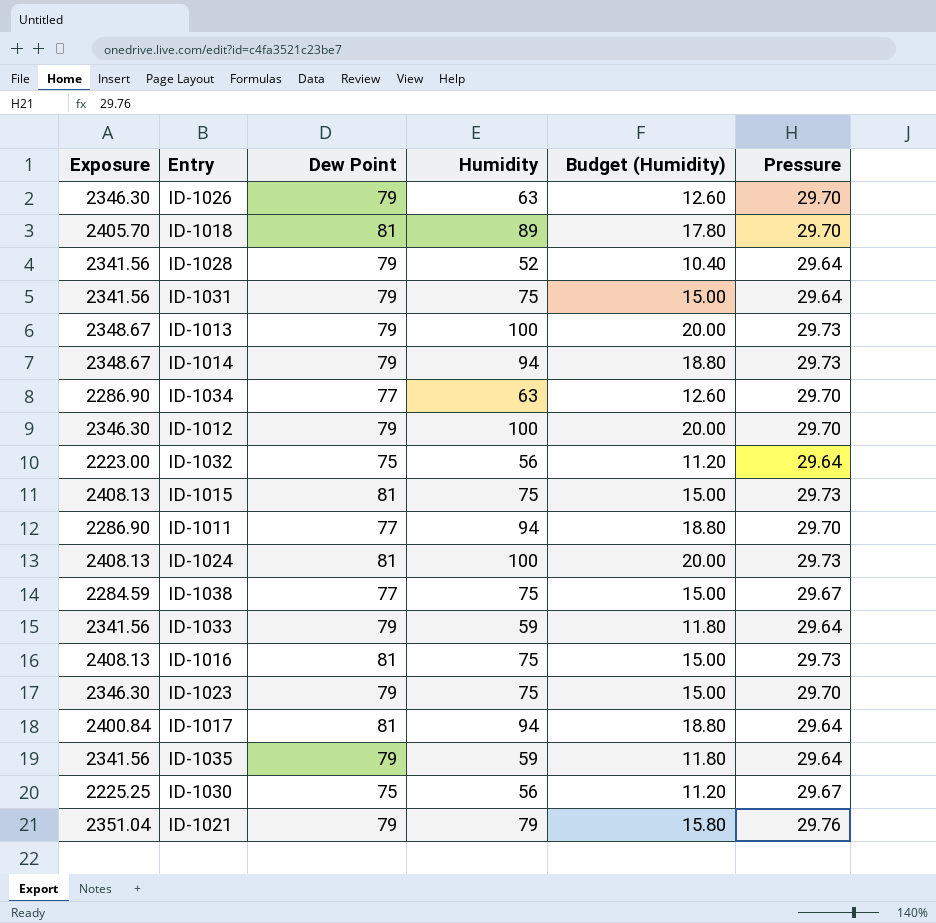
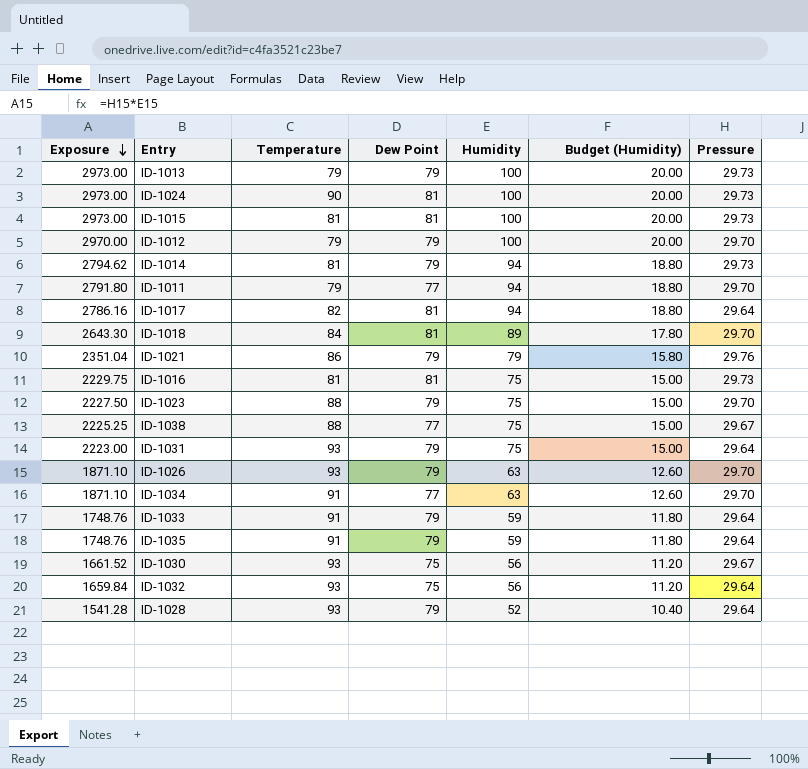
row order: none -> Exposure descending
column Exposure | formula: [Dew Point] * [Pressure] -> [Humidity] * [Pressure]
column Temperature | position: none -> 3
ID-1015 | Humidity: 75 -> 100
ID-1015 | Budget (Humidity): 15.00 -> 20.00

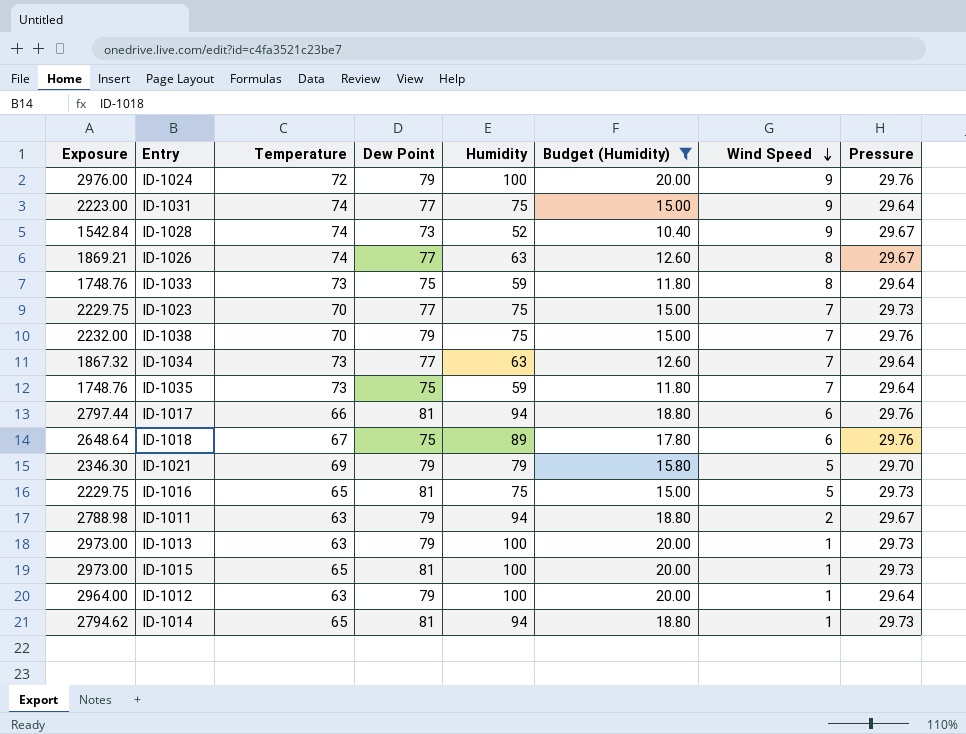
filter: none -> Budget (Humidity) != 11.20
row order: Exposure descending -> Wind Speed descending
column Wind Speed | position: none -> 7
ID-1024 | Exposure: 2973.00 -> 2976.00
ID-1024 | Temperature: 90 -> 72
ID-1024 | Dew Point: 81 -> 79
ID-1024 | Pressure: 29.73 -> 29.76
ID-1031 | Temperature: 93 -> 74
ID-1031 | Dew Point: 79 -> 77
ID-1028 | Exposure: 1541.28 -> 1542.84
ID-1028 | Temperature: 93 -> 74
ID-1028 | Dew Point: 79 -> 73
ID-1028 | Pressure: 29.64 -> 29.67
ID-1026 | Exposure: 1871.10 -> 1869.21
ID-1026 | Temperature: 93 -> 74
ID-1026 | Dew Point: 79 -> 77
ID-1026 | Pressure: 29.70 -> 29.67
ID-1033 | Temperature: 91 -> 73
ID-1033 | Dew Point: 79 -> 75
ID-1023 | Exposure: 2227.50 -> 2229.75
ID-1023 | Temperature: 88 -> 70
ID-1023 | Dew Point: 79 -> 77
ID-1023 | Pressure: 29.70 -> 29.73
ID-1038 | Exposure: 2225.25 -> 2232.00
ID-1038 | Temperature: 88 -> 70
ID-1038 | Dew Point: 77 -> 79
ID-1038 | Pressure: 29.67 -> 29.76
ID-1034 | Exposure: 1871.10 -> 1867.32
ID-1034 | Temperature: 91 -> 73
ID-1034 | Pressure: 29.70 -> 29.64
ID-1035 | Temperature: 91 -> 73
ID-1035 | Dew Point: 79 -> 75
ID-1017 | Exposure: 2786.16 -> 2797.44
ID-1017 | Temperature: 82 -> 66
ID-1017 | Pressure: 29.64 -> 29.76
ID-1018 | Exposure: 2643.30 -> 2648.64
ID-1018 | Temperature: 84 -> 67
ID-1018 | Dew Point: 81 -> 75
ID-1018 | Pressure: 29.70 -> 29.76
ID-1021 | Exposure: 2351.04 -> 2346.30
ID-1021 | Temperature: 86 -> 69
ID-1021 | Pressure: 29.76 -> 29.70
ID-1016 | Temperature: 81 -> 65
ID-1011 | Exposure: 2791.80 -> 2788.98
ID-1011 | Temperature: 79 -> 63
ID-1011 | Dew Point: 77 -> 79
ID-1011 | Pressure: 29.70 -> 29.67
ID-1013 | Temperature: 79 -> 63
ID-1015 | Temperature: 81 -> 65
ID-1012 | Exposure: 2970.00 -> 2964.00
ID-1012 | Temperature: 79 -> 63
ID-1012 | Pressure: 29.70 -> 29.64
ID-1014 | Temperature: 81 -> 65
ID-1014 | Dew Point: 79 -> 81

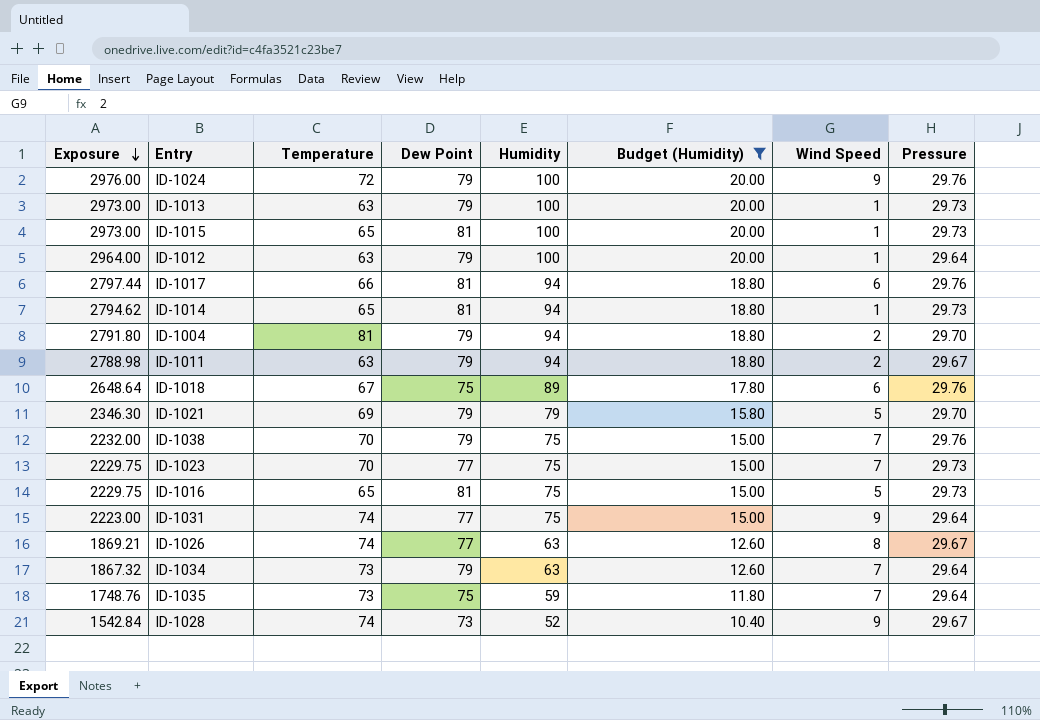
row order: Wind Speed descending -> Exposure descending
row ID-1033: 1748.76 | 73 | 75 | 59 | 11.80 | 8 | 29.64 -> none
row ID-1004: none -> 2791.80 | 81 | 79 | 94 | 18.80 | 2 | 29.70
ID-1034 | Dew Point: 77 -> 79

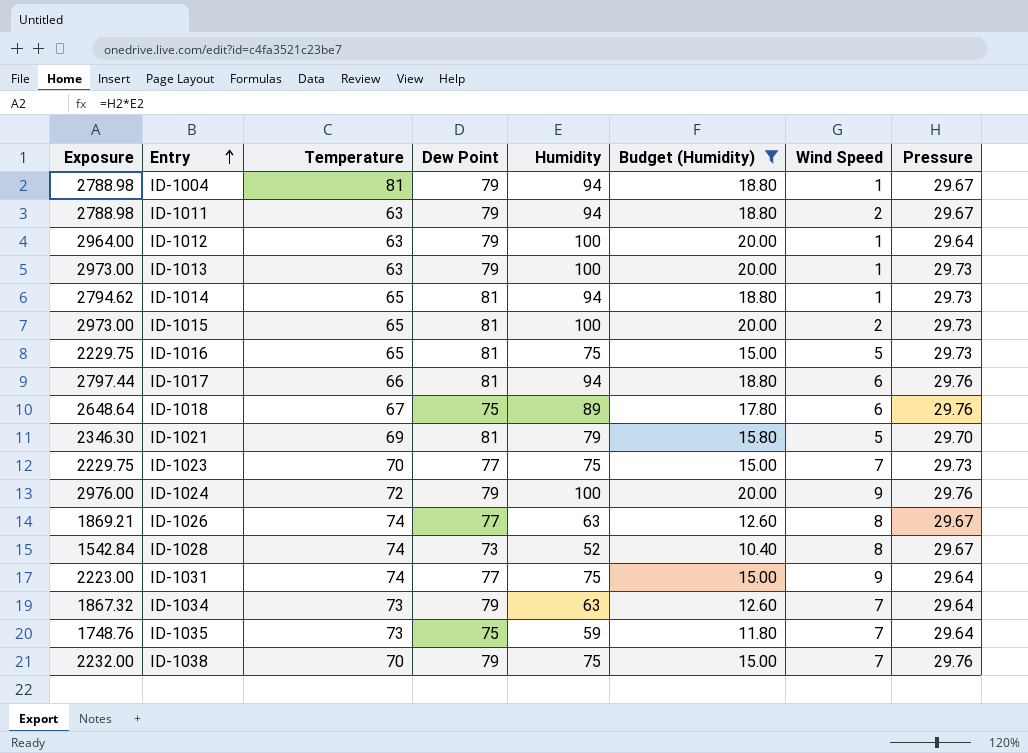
row order: Exposure descending -> Entry ascending
ID-1004 | Exposure: 2791.80 -> 2788.98
ID-1004 | Wind Speed: 2 -> 1
ID-1004 | Pressure: 29.70 -> 29.67
ID-1015 | Wind Speed: 1 -> 2
ID-1021 | Dew Point: 79 -> 81
ID-1028 | Wind Speed: 9 -> 8

